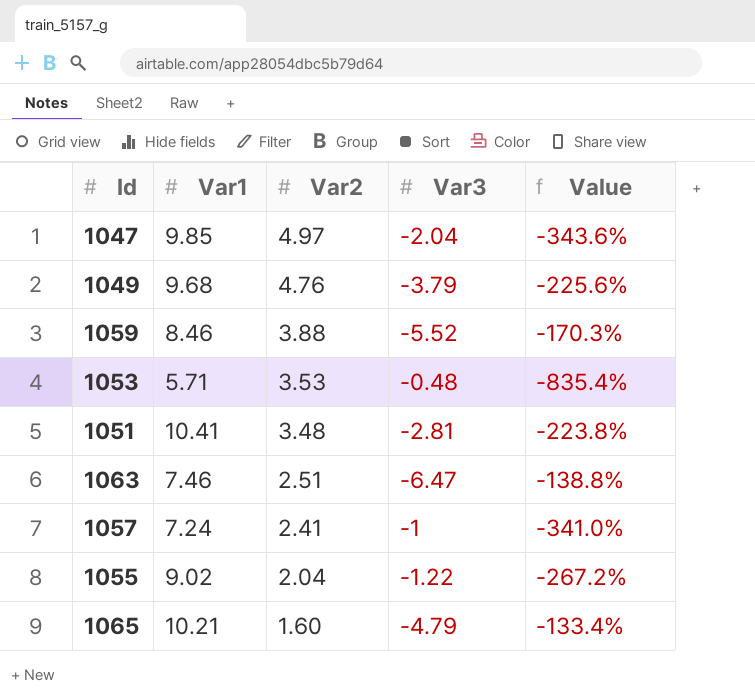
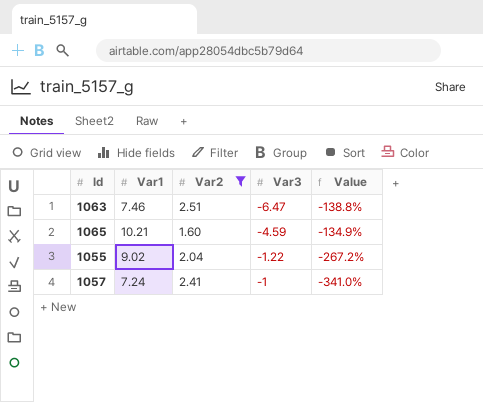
filter: none -> Var2 <= 2.51
row order: Var2 descending -> Var3 ascending
1065 | Var3: -4.79 -> -4.59
1065 | Value: -133.4% -> -134.9%

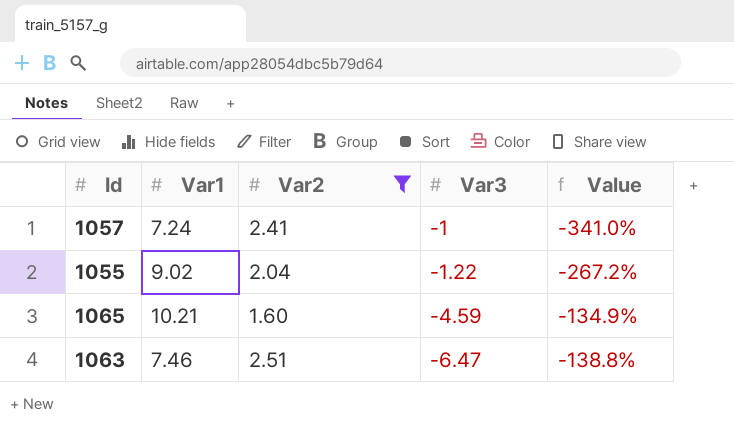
row order: Var3 ascending -> Var3 descending

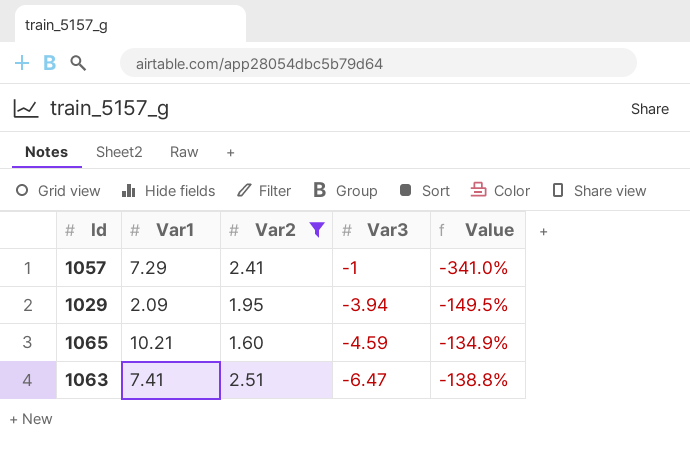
row 1055: 9.02 | 2.04 | -1.22 | -267.2% -> none
1057 | Var1: 7.24 -> 7.29
row 1029: none -> 2.09 | 1.95 | -3.94 | -149.5%
1063 | Var1: 7.46 -> 7.41

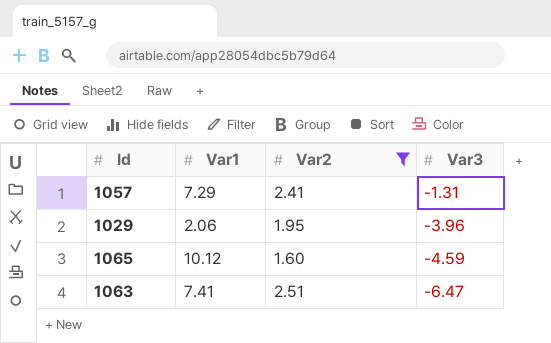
column Value | formula: ([Var2] - [Var3]) / [Var3] -> none
1057 | Var3: -1 -> -1.31
1029 | Var1: 2.09 -> 2.06
1029 | Var3: -3.94 -> -3.96
1065 | Var1: 10.21 -> 10.12

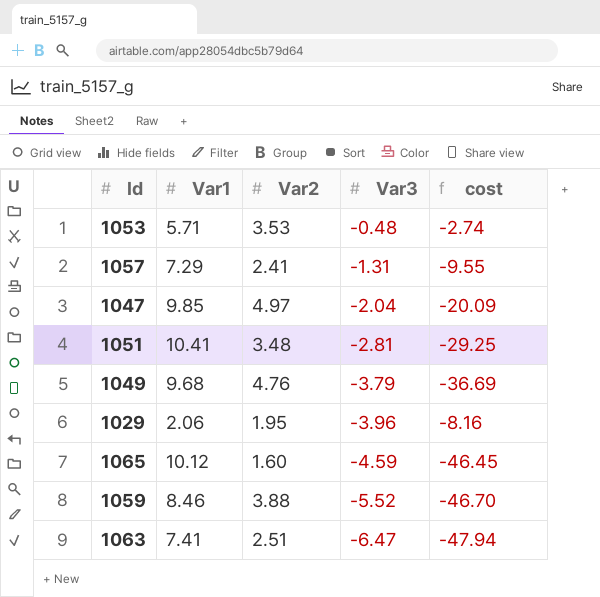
filter: Var2 <= 2.51 -> none
column cost | formula: none -> [Var1] * [Var3]

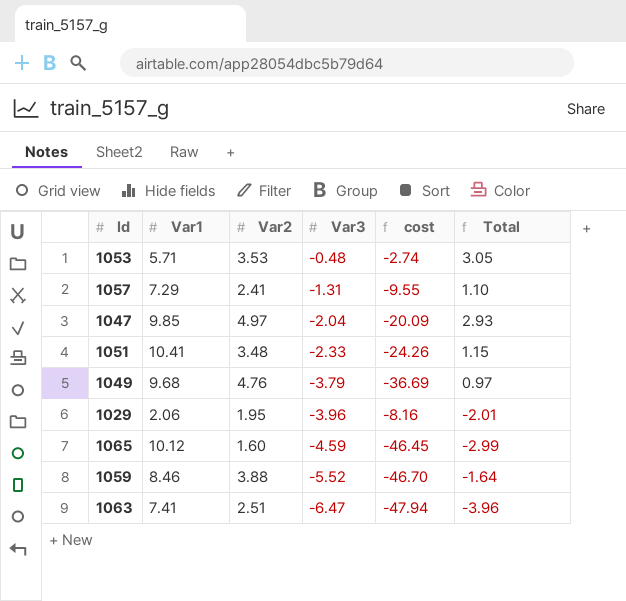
column Total | formula: none -> [Var2] + [Var3]
1051 | Var3: -2.81 -> -2.33
1051 | cost: -29.25 -> -24.26

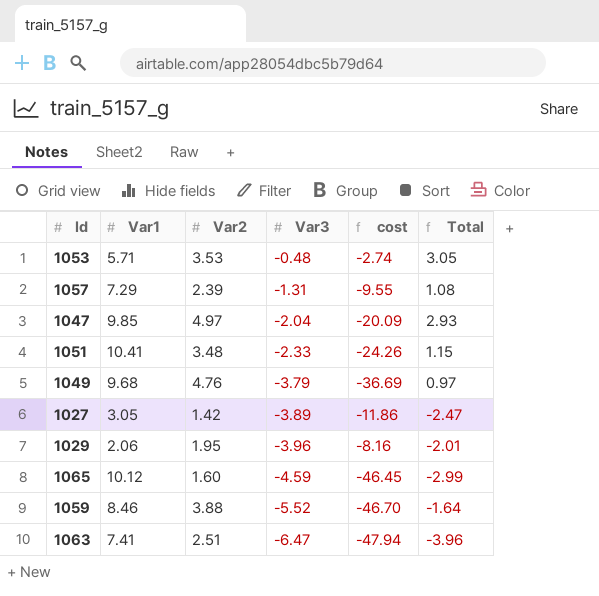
1057 | Var2: 2.41 -> 2.39
1057 | Total: 1.10 -> 1.08
row 1027: none -> 3.05 | 1.42 | -3.89 | -11.86 | -2.47

